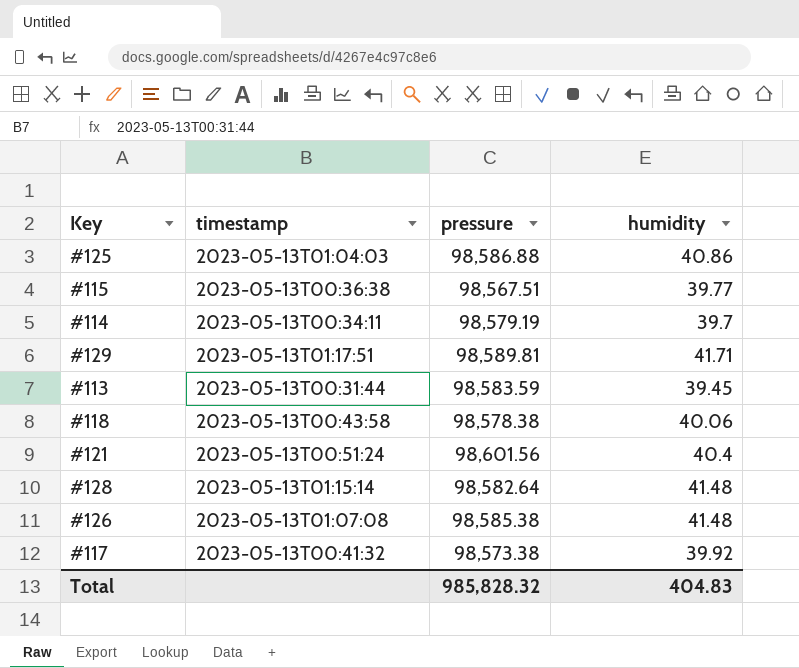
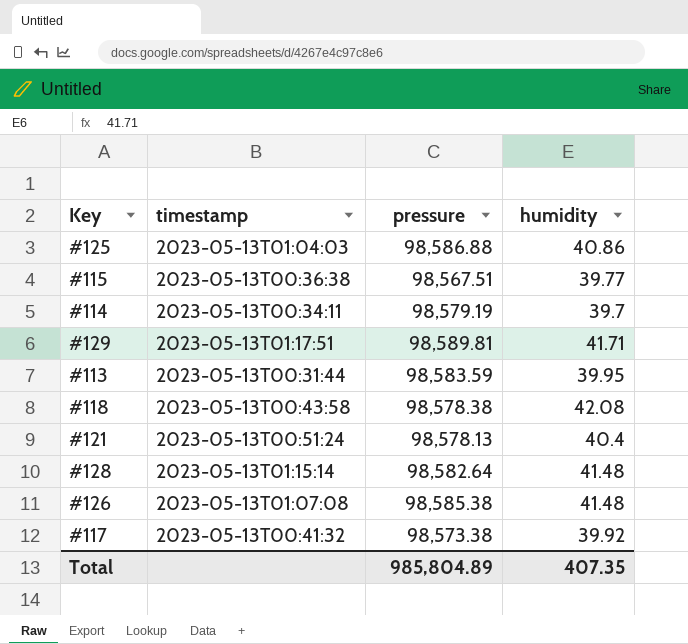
#113 | humidity: 39.45 -> 39.95
#118 | humidity: 40.06 -> 42.08
#121 | pressure: 98,601.56 -> 98,578.13
Total | pressure: 985,828.32 -> 985,804.89
Total | humidity: 404.83 -> 407.35

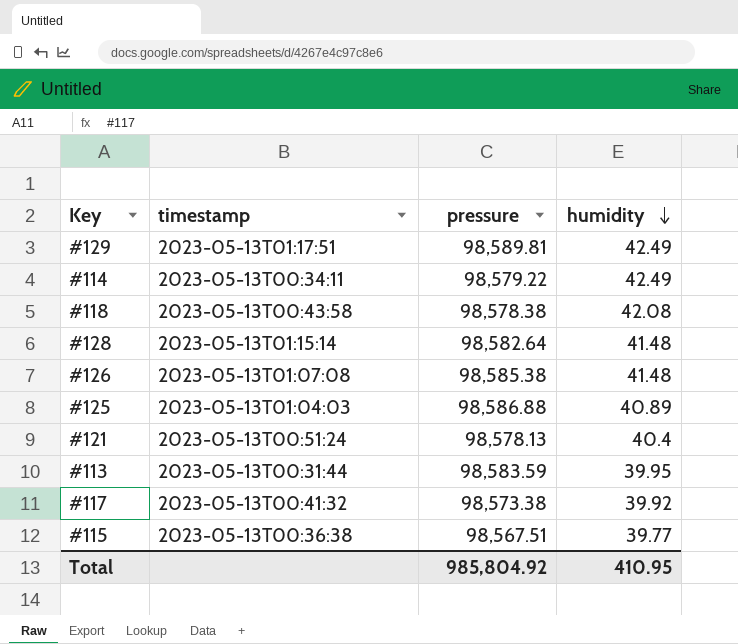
row order: none -> humidity descending
#129 | humidity: 41.71 -> 42.49
#114 | pressure: 98,579.19 -> 98,579.22
#114 | humidity: 39.7 -> 42.49
#125 | humidity: 40.86 -> 40.89
Total | pressure: 985,804.89 -> 985,804.92
Total | humidity: 407.35 -> 410.95

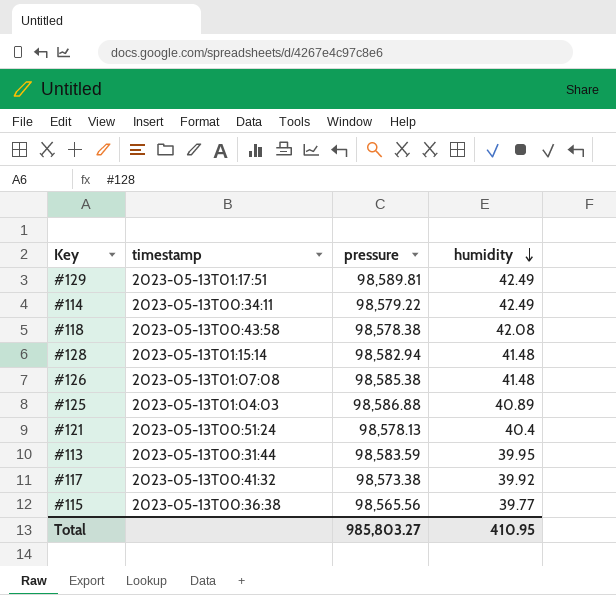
#128 | pressure: 98,582.64 -> 98,582.94
#115 | pressure: 98,567.51 -> 98,565.56
Total | pressure: 985,804.92 -> 985,803.27

